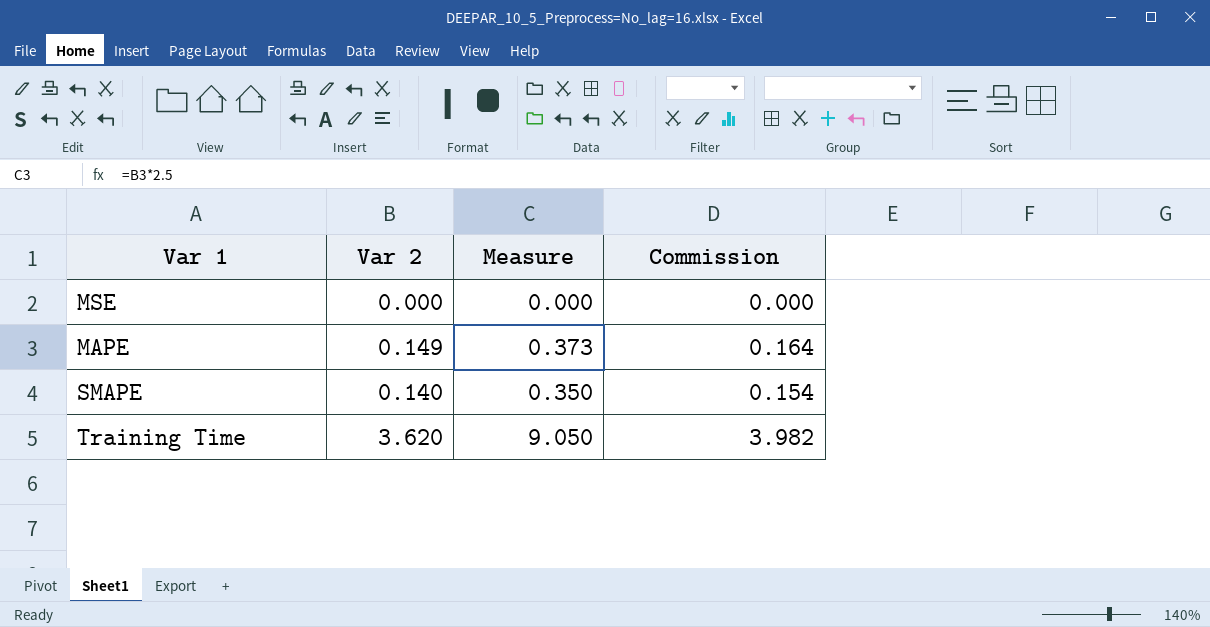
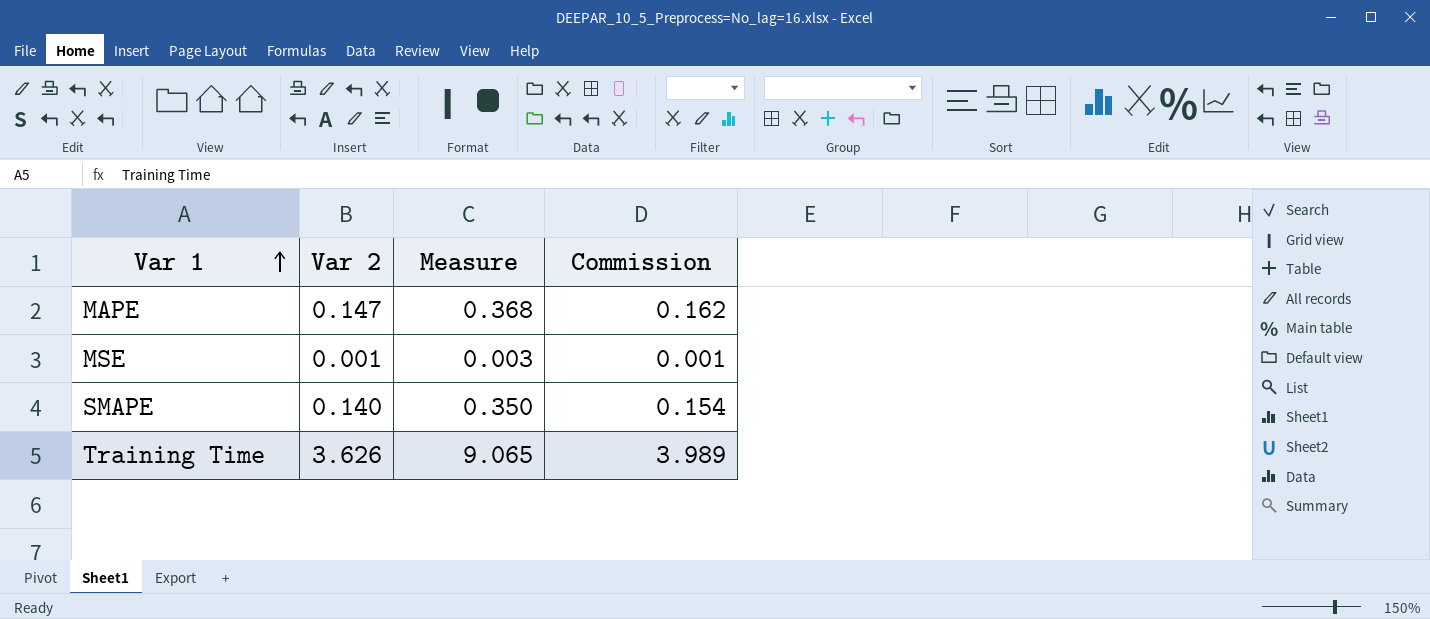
row order: none -> Var 1 ascending
MAPE | Var 2: 0.149 -> 0.147
MAPE | Measure: 0.373 -> 0.368
MAPE | Commission: 0.164 -> 0.162
MSE | Var 2: 0.000 -> 0.001
MSE | Measure: 0.000 -> 0.003
MSE | Commission: 0.000 -> 0.001
Training Time | Var 2: 3.620 -> 3.626
Training Time | Measure: 9.050 -> 9.065
Training Time | Commission: 3.982 -> 3.989

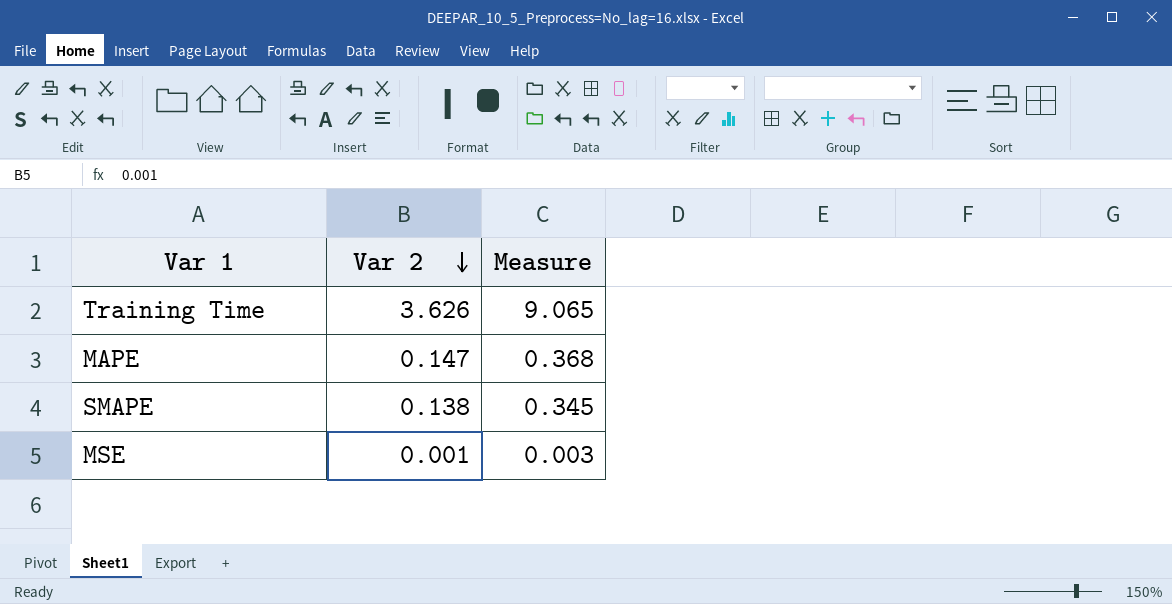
row order: Var 1 ascending -> Var 2 descending
column Commission | formula: [Var 2] * 1.1 -> none
SMAPE | Var 2: 0.140 -> 0.138
SMAPE | Measure: 0.350 -> 0.345

